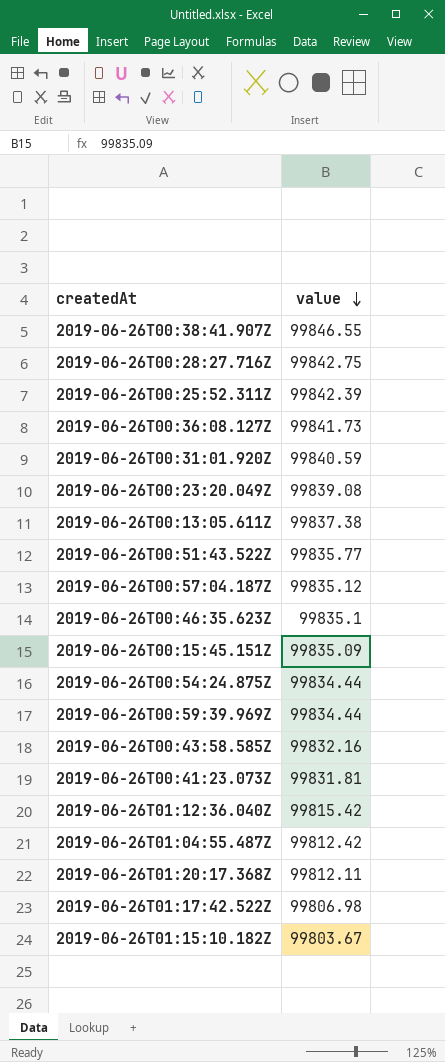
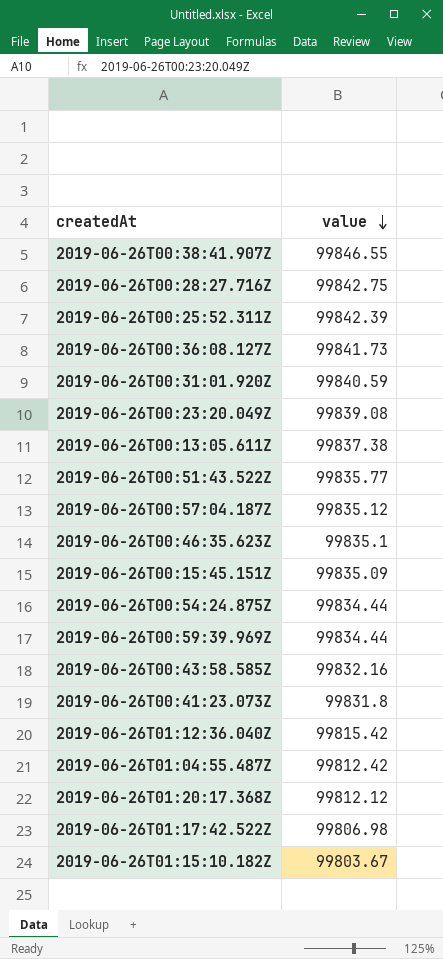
2019-06-26T00:41:23.073Z | value: 99831.81 -> 99831.8
2019-06-26T01:20:17.368Z | value: 99812.11 -> 99812.12

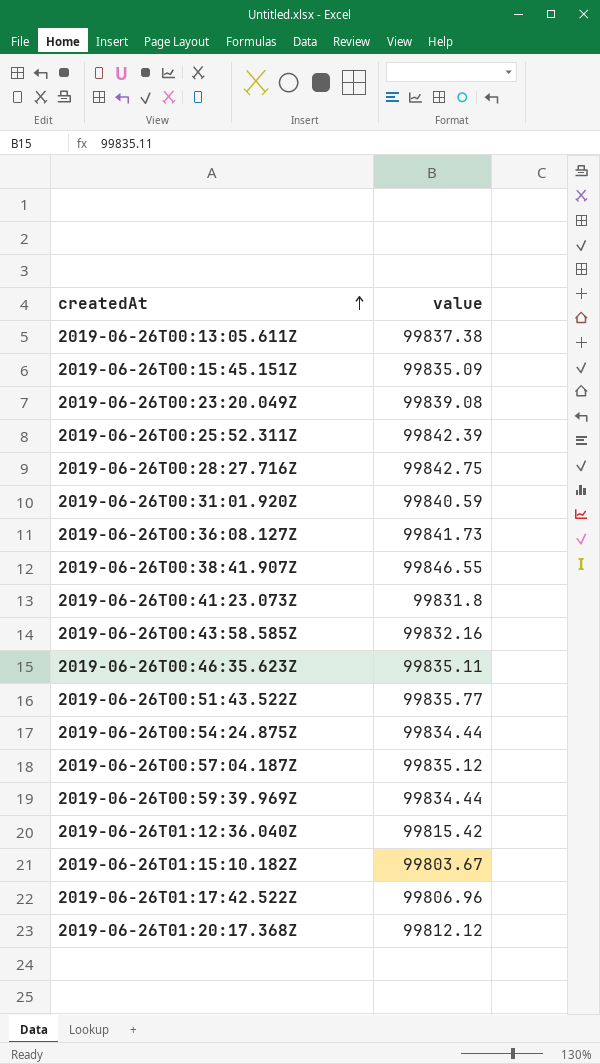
row order: value descending -> createdAt ascending
row 2019-06-26T01:04:55.487Z: 99812.42 -> none
2019-06-26T00:46:35.623Z | value: 99835.1 -> 99835.11
2019-06-26T01:17:42.522Z | value: 99806.98 -> 99806.96

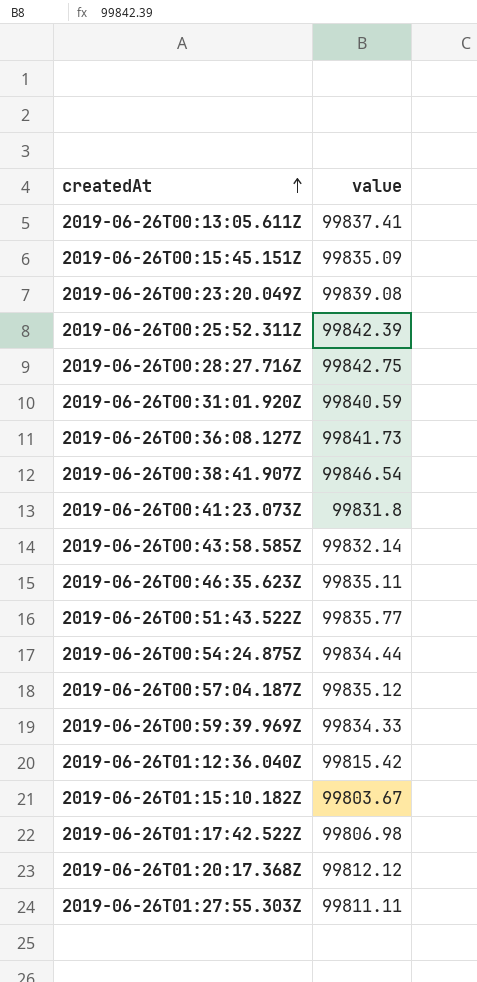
2019-06-26T00:13:05.611Z | value: 99837.38 -> 99837.41
2019-06-26T00:38:41.907Z | value: 99846.55 -> 99846.54
2019-06-26T00:43:58.585Z | value: 99832.16 -> 99832.14
2019-06-26T00:59:39.969Z | value: 99834.44 -> 99834.33
2019-06-26T01:17:42.522Z | value: 99806.96 -> 99806.98
row 2019-06-26T01:27:55.303Z: none -> 99811.11

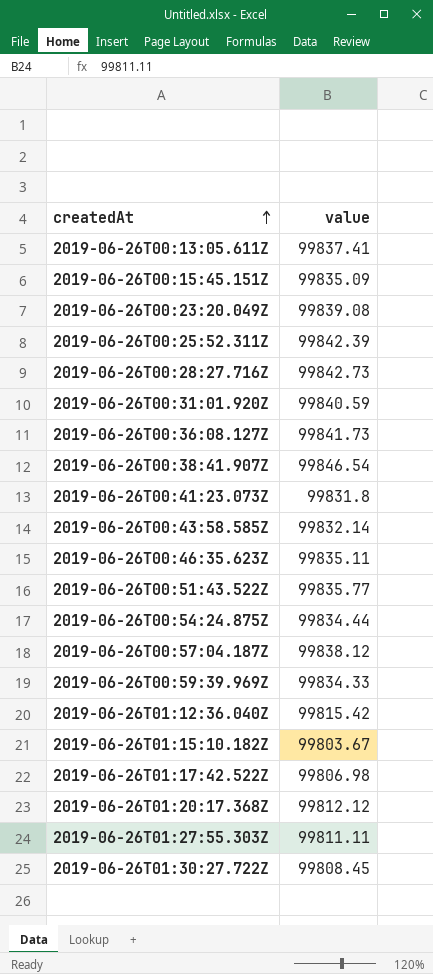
2019-06-26T00:28:27.716Z | value: 99842.75 -> 99842.73
2019-06-26T00:57:04.187Z | value: 99835.12 -> 99838.12
row 2019-06-26T01:30:27.722Z: none -> 99808.45

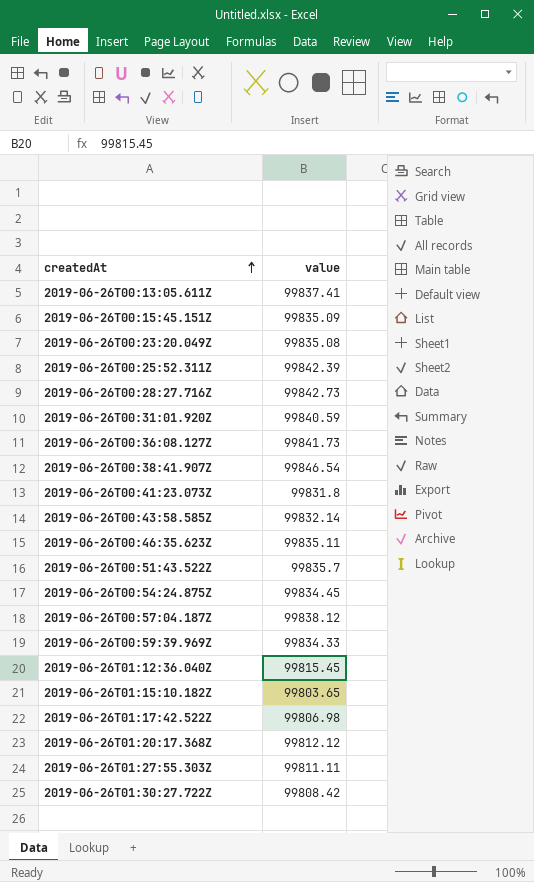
2019-06-26T00:23:20.049Z | value: 99839.08 -> 99835.08
2019-06-26T00:51:43.522Z | value: 99835.77 -> 99835.7
2019-06-26T00:54:24.875Z | value: 99834.44 -> 99834.45
2019-06-26T01:12:36.040Z | value: 99815.42 -> 99815.45
2019-06-26T01:15:10.182Z | value: 99803.67 -> 99803.65
2019-06-26T01:30:27.722Z | value: 99808.45 -> 99808.42

